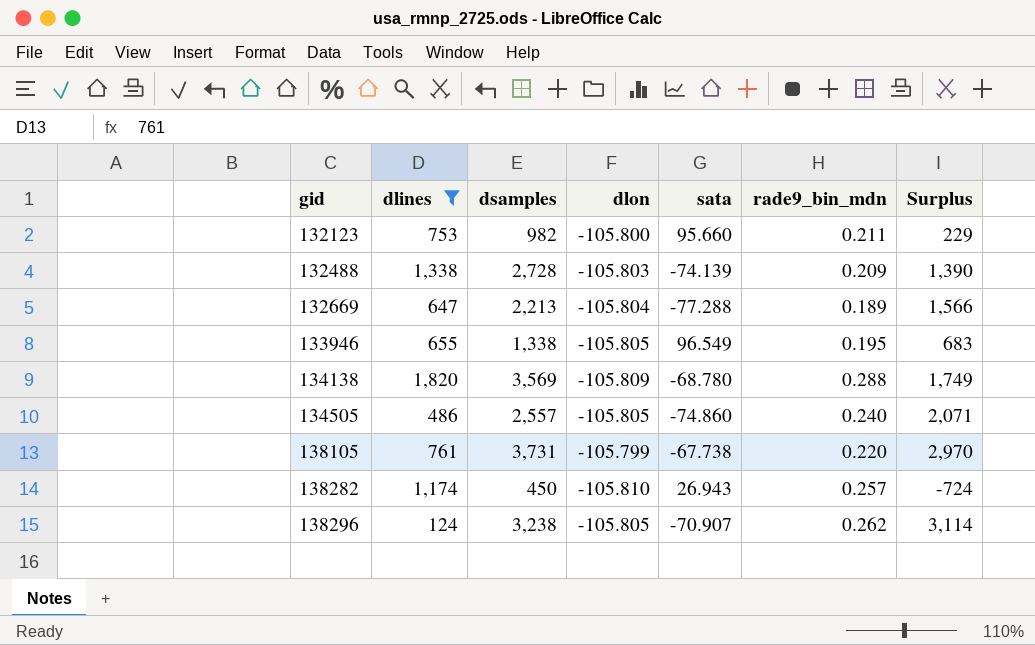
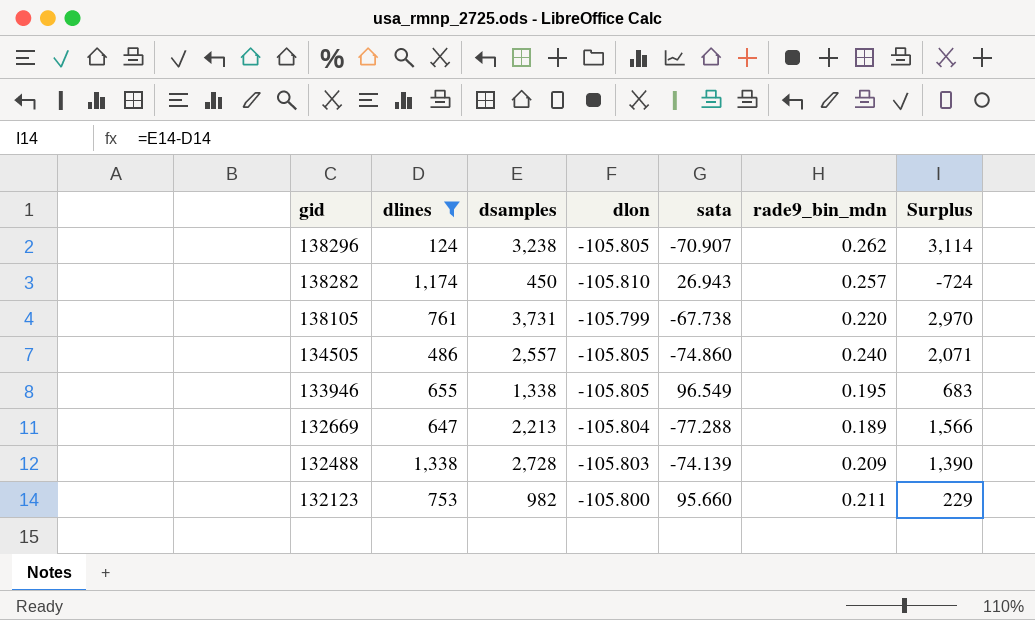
row order: gid ascending -> gid descending
row 134138: 1,820 | 3,569 | -105.809 | -68.780 | 0.288 | 1,749 -> none

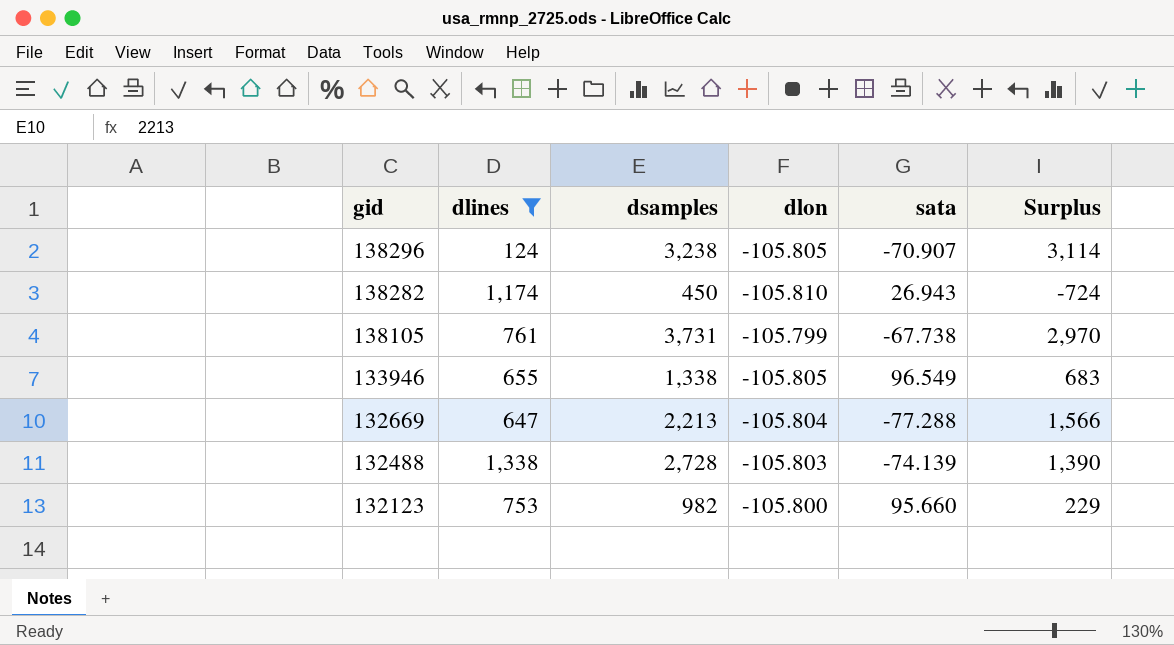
column rade9_bin_mdn | position: 6 -> none
row 134505: 486 | 2,557 | -105.805 | -74.860 | 0.240 | 2,071 -> none

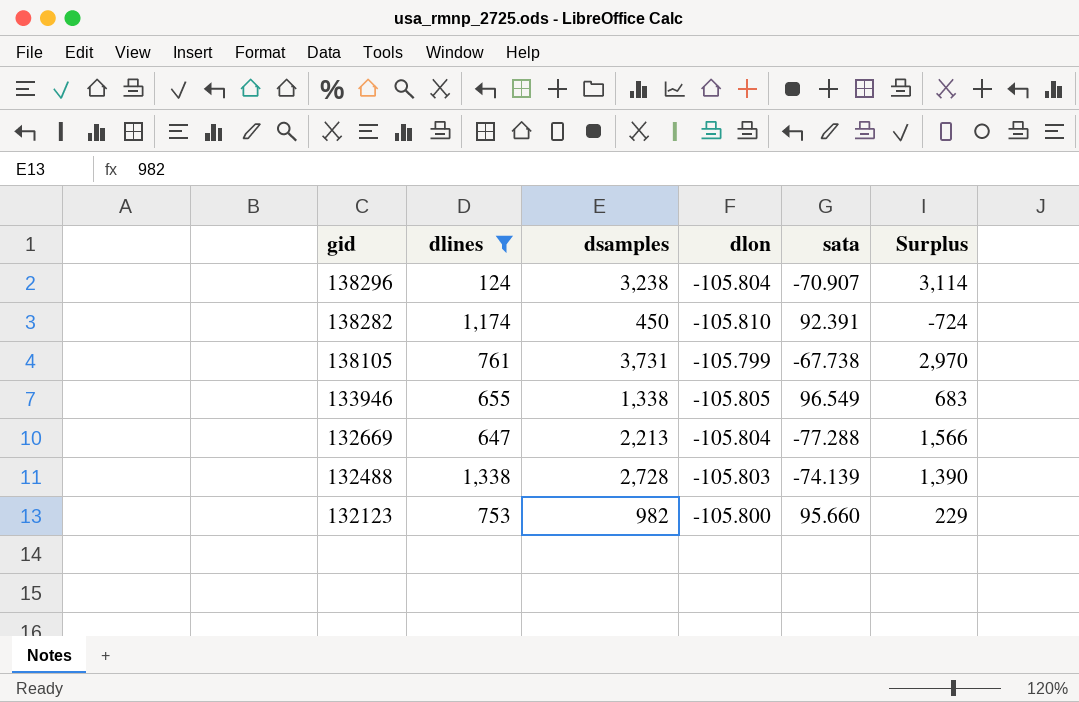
138296 | dlon: -105.805 -> -105.804
138282 | sata: 26.943 -> 92.391

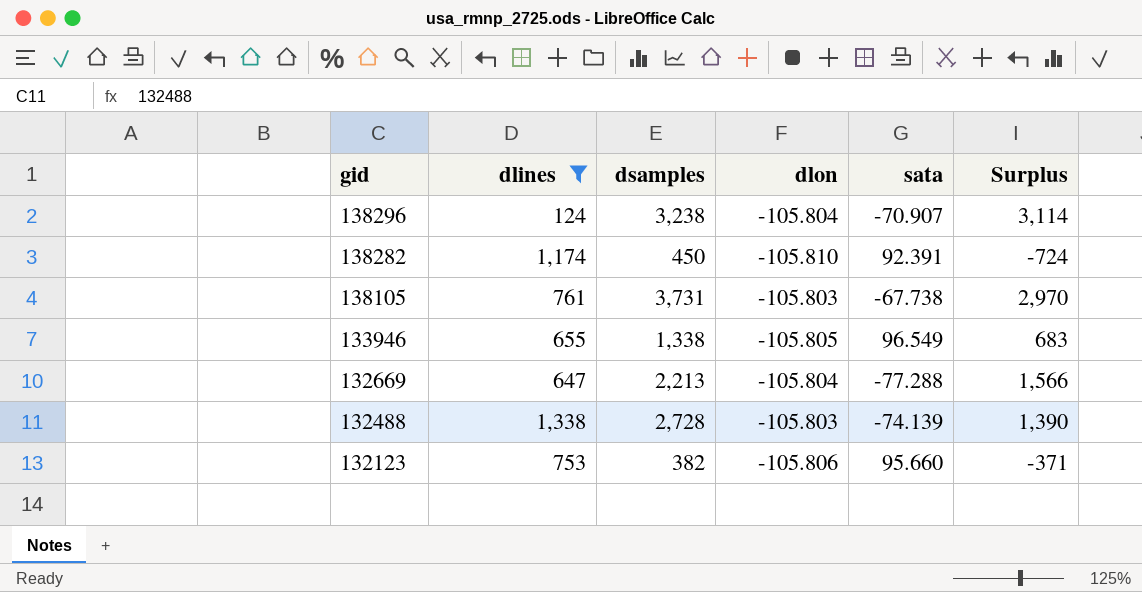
138105 | dlon: -105.799 -> -105.803
132123 | dsamples: 982 -> 382
132123 | dlon: -105.800 -> -105.806
132123 | Surplus: 229 -> -371

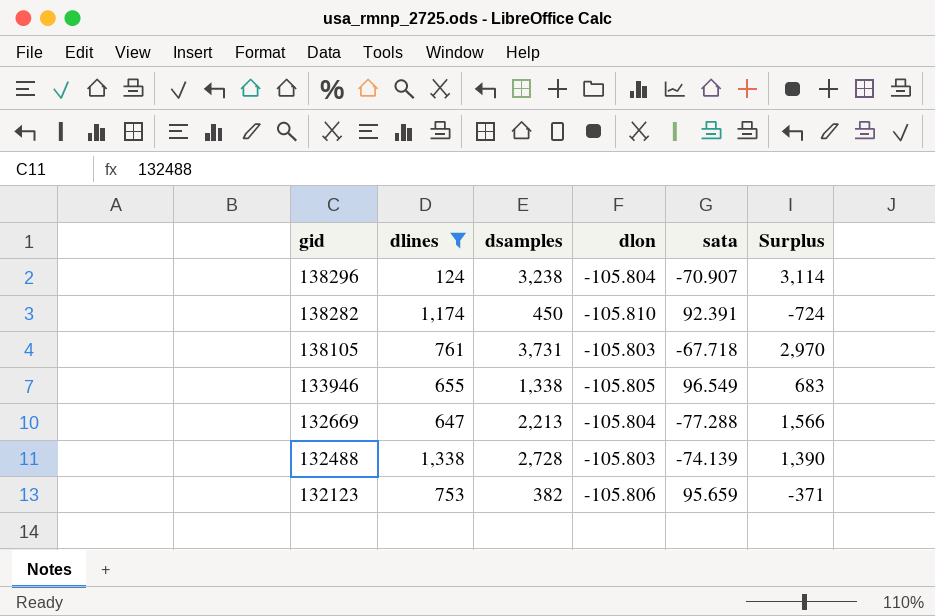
138105 | sata: -67.738 -> -67.718
132123 | sata: 95.660 -> 95.659

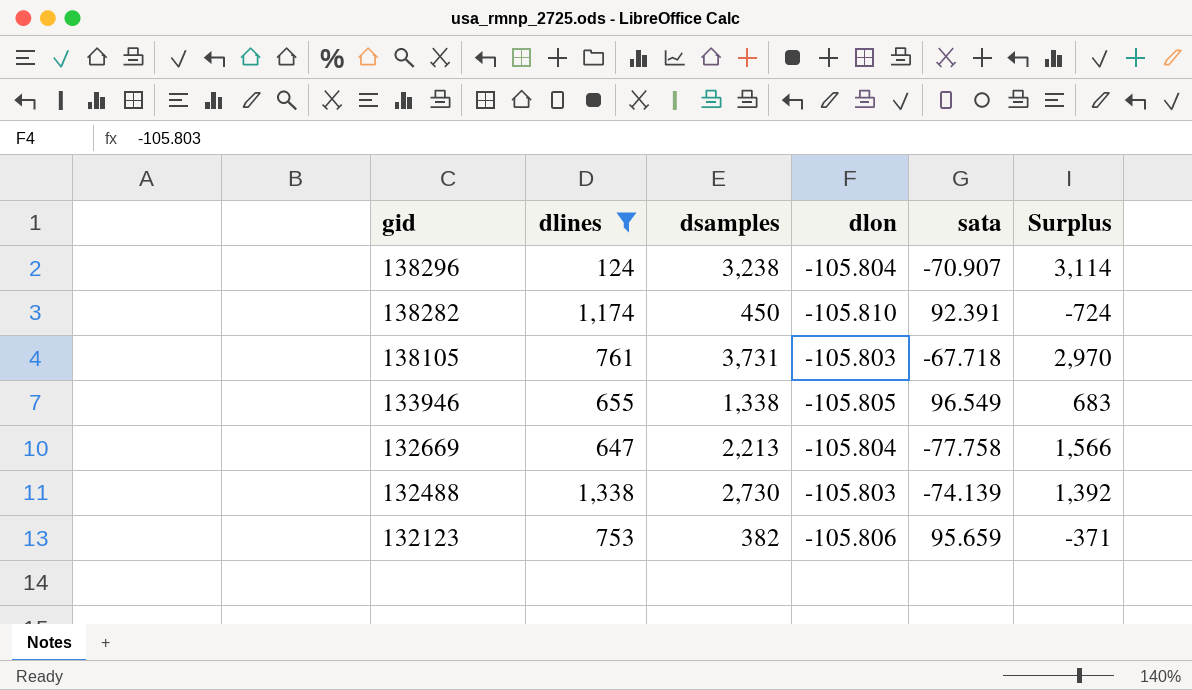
132669 | sata: -77.288 -> -77.758
132488 | dsamples: 2,728 -> 2,730
132488 | Surplus: 1,390 -> 1,392

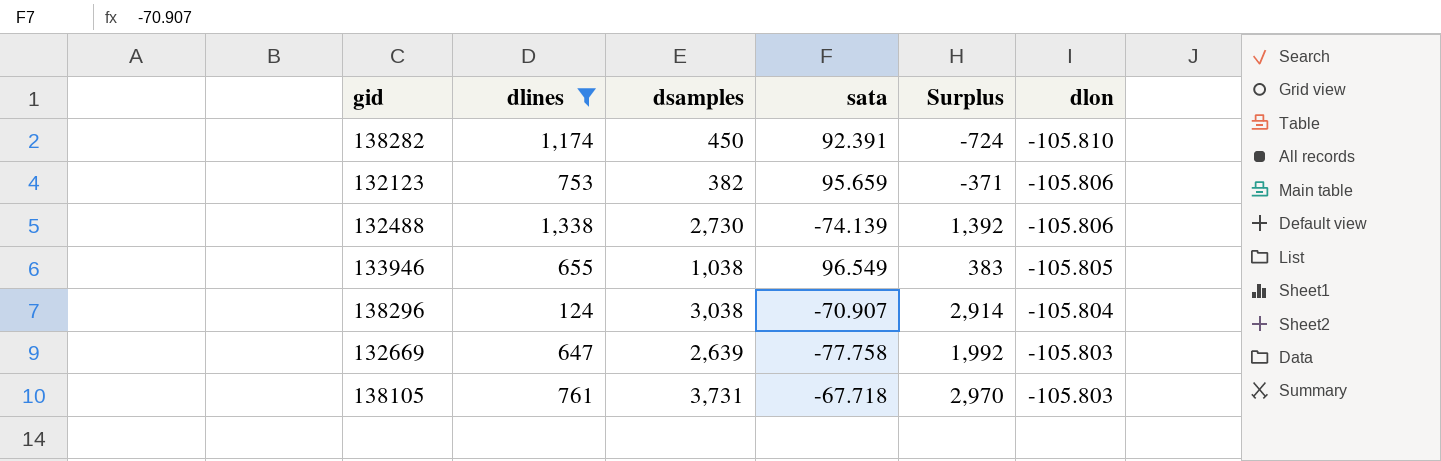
row order: gid descending -> dlon ascending
column dlon | position: 4 -> 6
132488 | dlon: -105.803 -> -105.806
133946 | dsamples: 1,338 -> 1,038
133946 | Surplus: 683 -> 383
138296 | dsamples: 3,238 -> 3,038
138296 | Surplus: 3,114 -> 2,914
132669 | dsamples: 2,213 -> 2,639
132669 | Surplus: 1,566 -> 1,992
132669 | dlon: -105.804 -> -105.803

